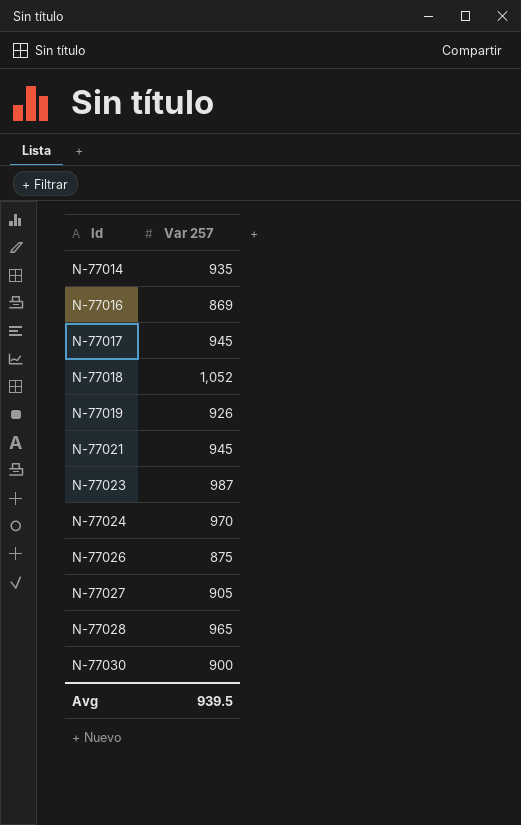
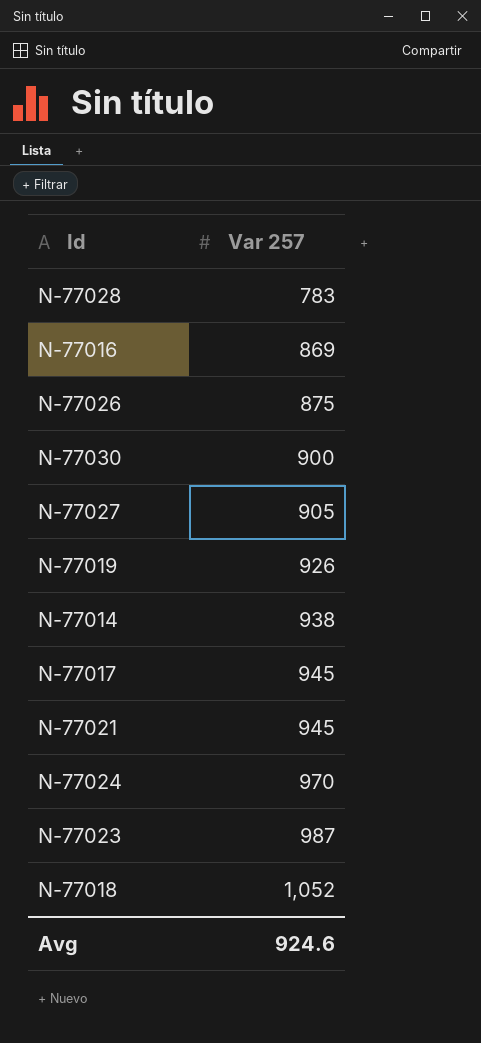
row order: Id ascending -> Var 257 ascending
N-77028 | Var 257: 965 -> 783
N-77014 | Var 257: 935 -> 938
Avg | Var 257: 939.5 -> 924.6

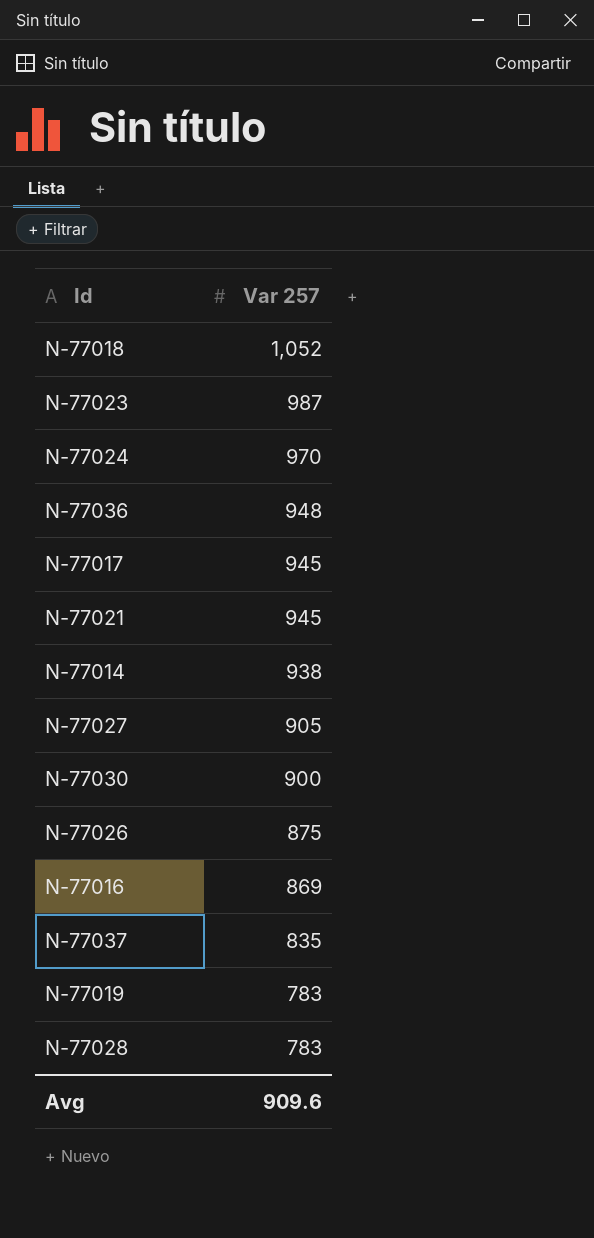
row order: Var 257 ascending -> Var 257 descending
row N-77036: none -> 948
row N-77037: none -> 835
N-77019 | Var 257: 926 -> 783
Avg | Var 257: 924.6 -> 909.6

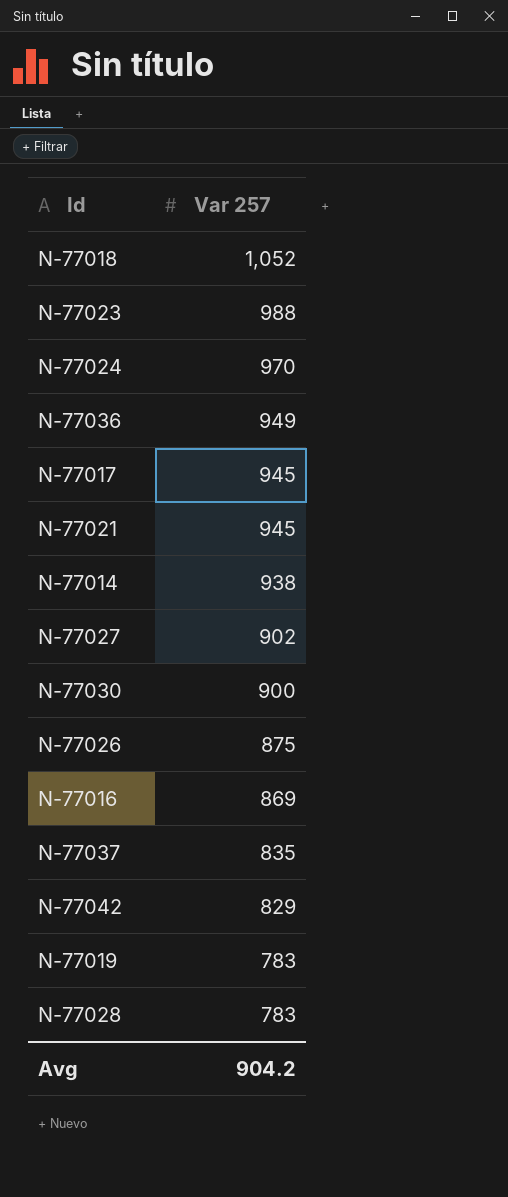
N-77023 | Var 257: 987 -> 988
N-77036 | Var 257: 948 -> 949
N-77027 | Var 257: 905 -> 902
row N-77042: none -> 829
Avg | Var 257: 909.6 -> 904.2

